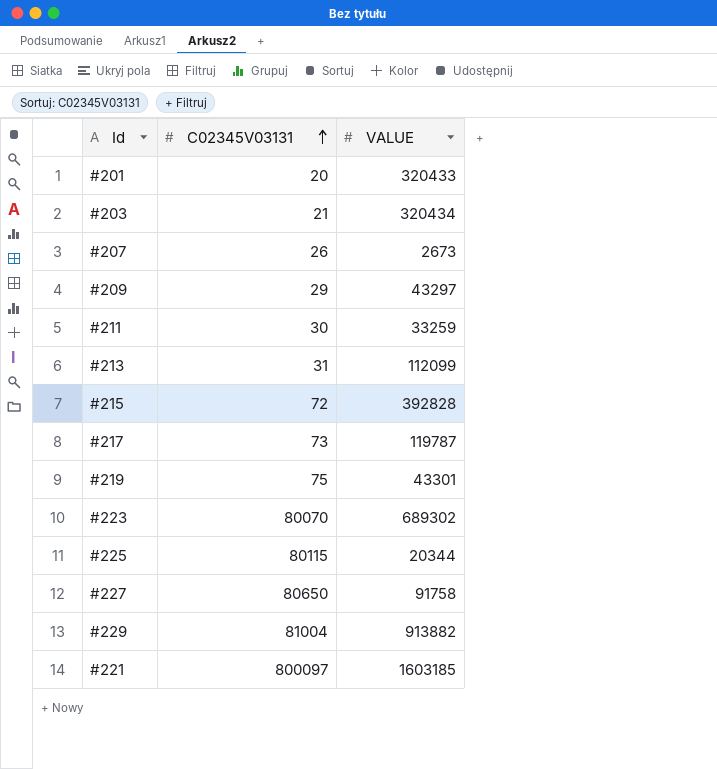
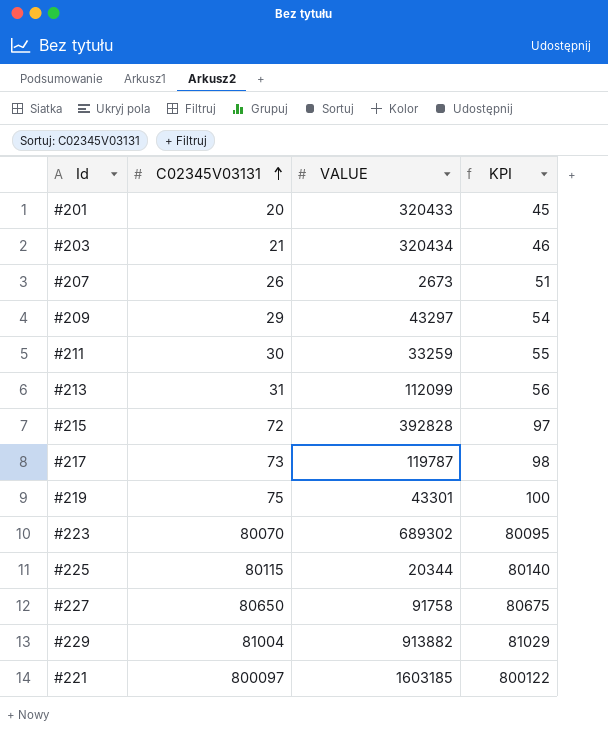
column KPI | formula: none -> [C02345V03131] + 25

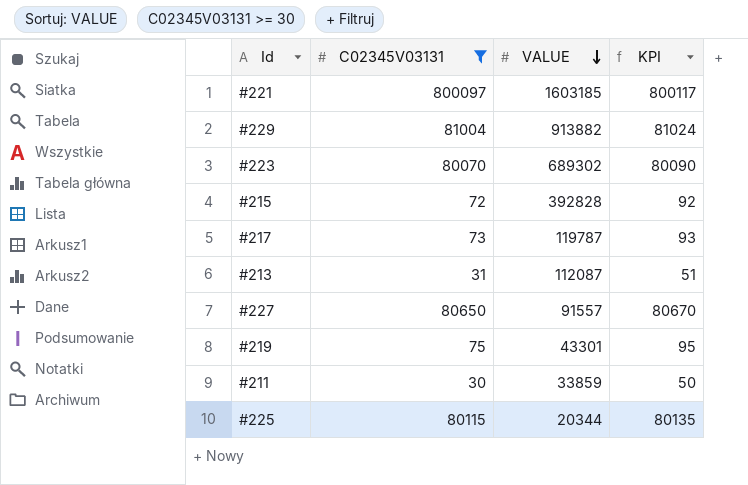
filter: none -> C02345V03131 >= 30
row order: C02345V03131 ascending -> VALUE descending
column KPI | formula: [C02345V03131] + 25 -> [C02345V03131] + 20
#213 | VALUE: 112099 -> 112087
#227 | VALUE: 91758 -> 91557
#211 | VALUE: 33259 -> 33859

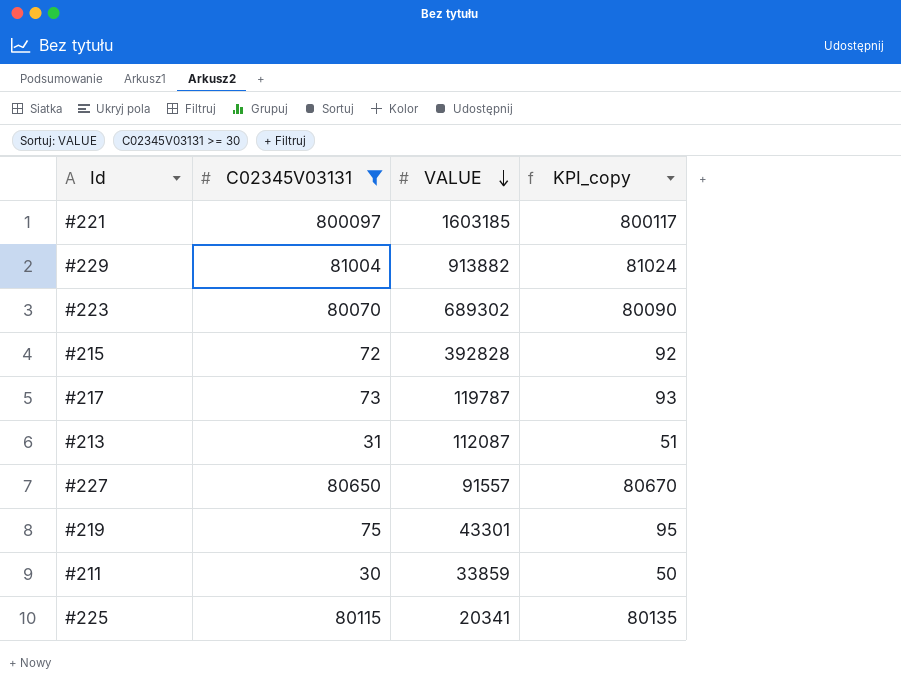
column name: KPI -> KPI_copy
#225 | VALUE: 20344 -> 20341

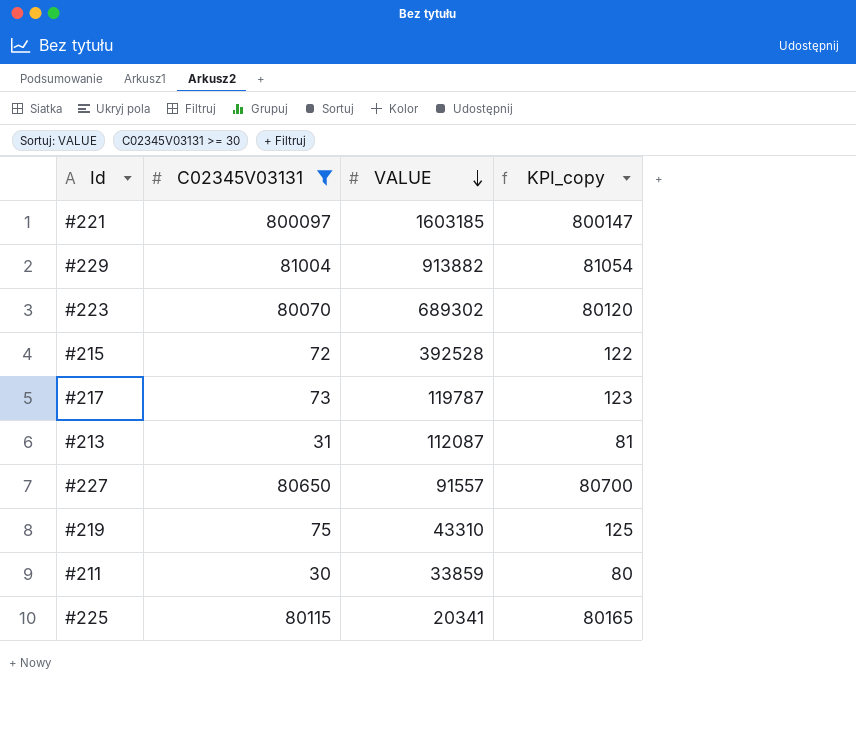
column KPI_copy | formula: [C02345V03131] + 20 -> [C02345V03131] + 50
#215 | VALUE: 392828 -> 392528
#219 | VALUE: 43301 -> 43310

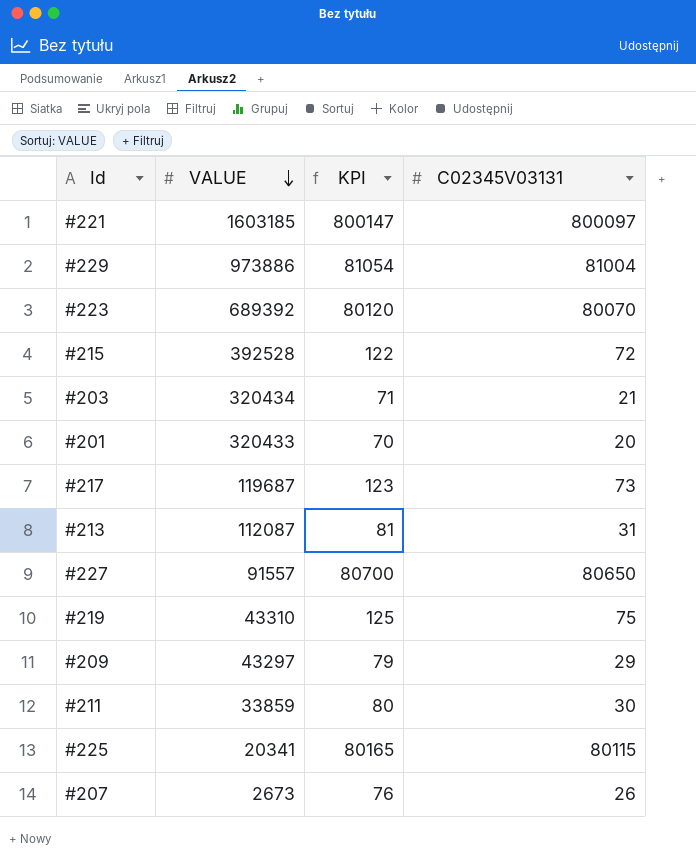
filter: C02345V03131 >= 30 -> none
column name: KPI_copy -> KPI
column C02345V03131 | position: 2 -> 4
#229 | VALUE: 913882 -> 973886
#223 | VALUE: 689302 -> 689392
#217 | VALUE: 119787 -> 119687

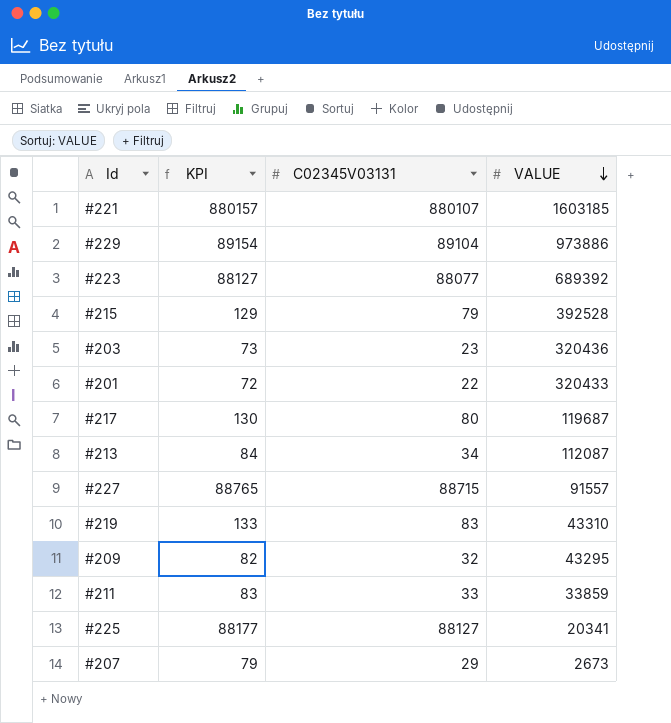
column VALUE | position: 2 -> 4
#221 | KPI: 800147 -> 880157
#221 | C02345V03131: 800097 -> 880107
#229 | KPI: 81054 -> 89154
#229 | C02345V03131: 81004 -> 89104
#223 | KPI: 80120 -> 88127
#223 | C02345V03131: 80070 -> 88077
#215 | KPI: 122 -> 129
#215 | C02345V03131: 72 -> 79
#203 | KPI: 71 -> 73
#203 | C02345V03131: 21 -> 23
#203 | VALUE: 320434 -> 320436
#201 | KPI: 70 -> 72
#201 | C02345V03131: 20 -> 22
#217 | KPI: 123 -> 130
#217 | C02345V03131: 73 -> 80
#213 | KPI: 81 -> 84
#213 | C02345V03131: 31 -> 34
#227 | KPI: 80700 -> 88765
#227 | C02345V03131: 80650 -> 88715
#219 | KPI: 125 -> 133
#219 | C02345V03131: 75 -> 83
#209 | KPI: 79 -> 82
#209 | C02345V03131: 29 -> 32
#209 | VALUE: 43297 -> 43295
#211 | KPI: 80 -> 83
#211 | C02345V03131: 30 -> 33
#225 | KPI: 80165 -> 88177
#225 | C02345V03131: 80115 -> 88127
#207 | KPI: 76 -> 79
#207 | C02345V03131: 26 -> 29

